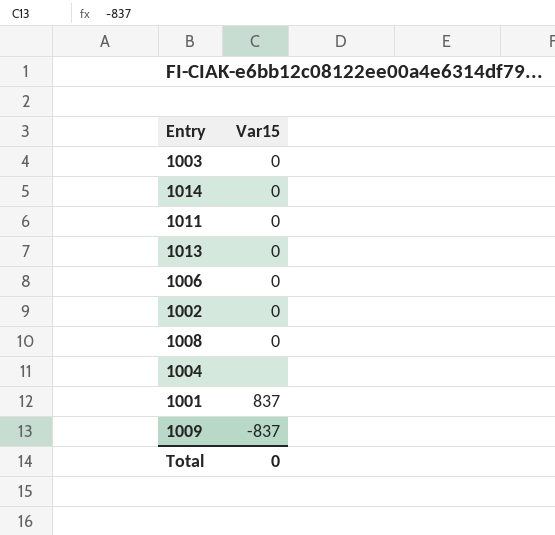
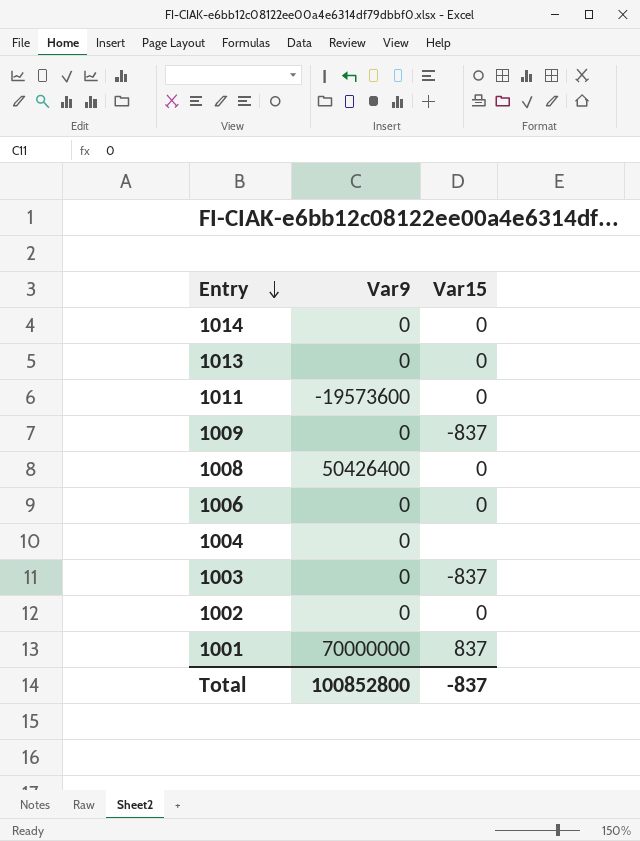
row order: none -> Entry descending
column Var9 | position: none -> 2
1003 | Var15: 0 -> -837
Total | Var15: 0 -> -837

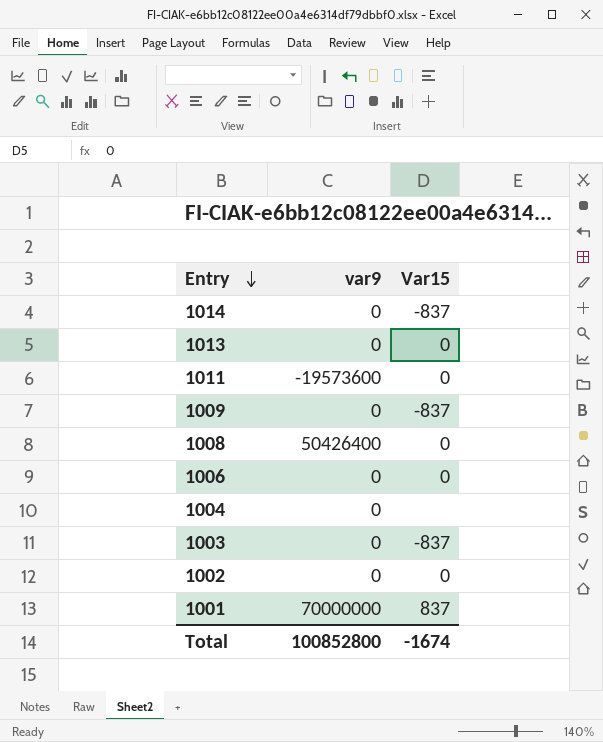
column name: Var9 -> var9
1014 | Var15: 0 -> -837
Total | Var15: -837 -> -1674

